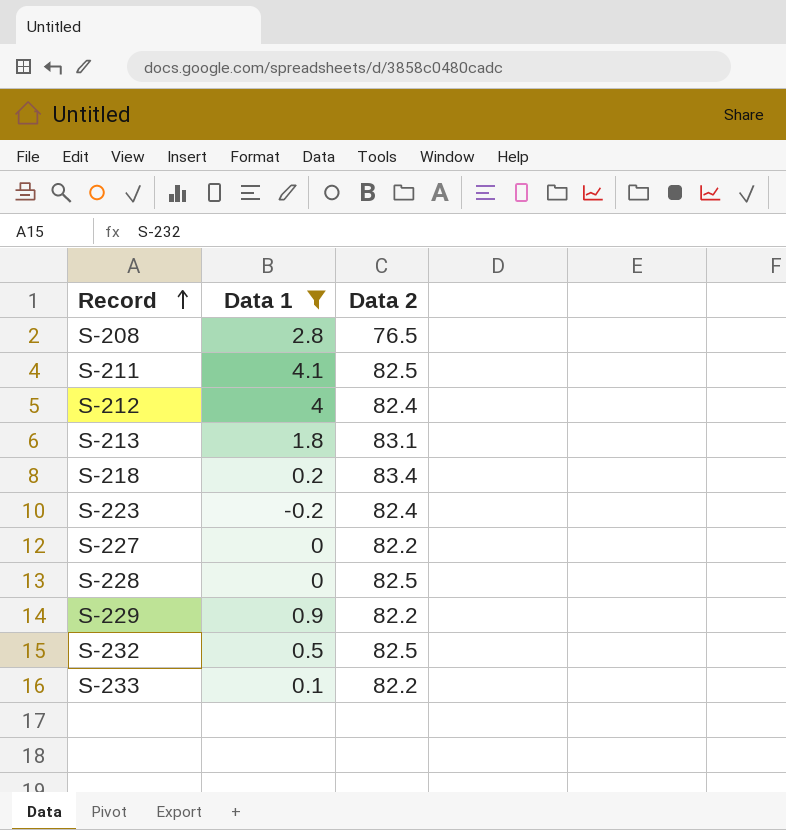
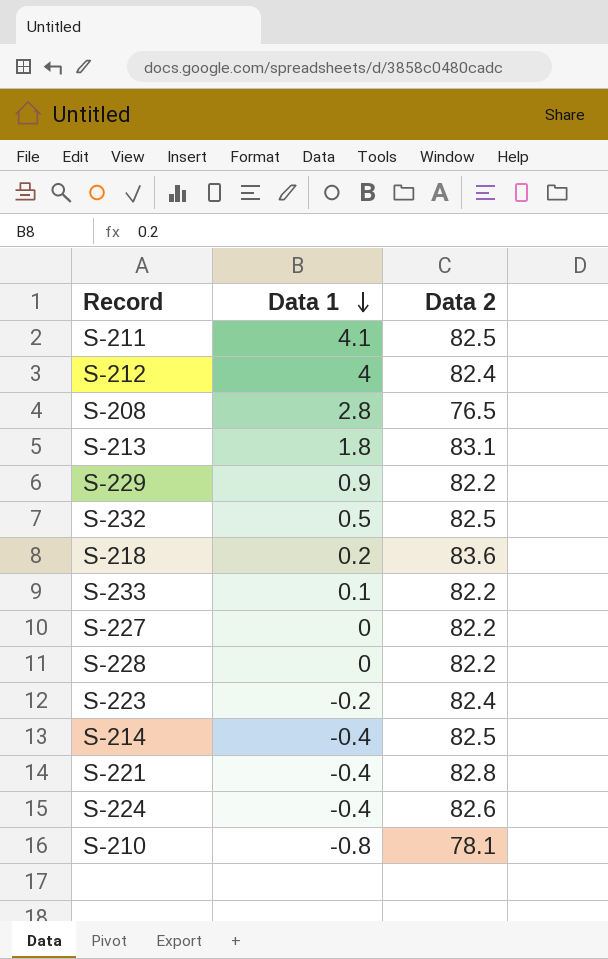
filter: Data 1 >= -0.2 -> none
row order: Record ascending -> Data 1 descending
S-218 | Data 2: 83.4 -> 83.6
S-228 | Data 2: 82.5 -> 82.2

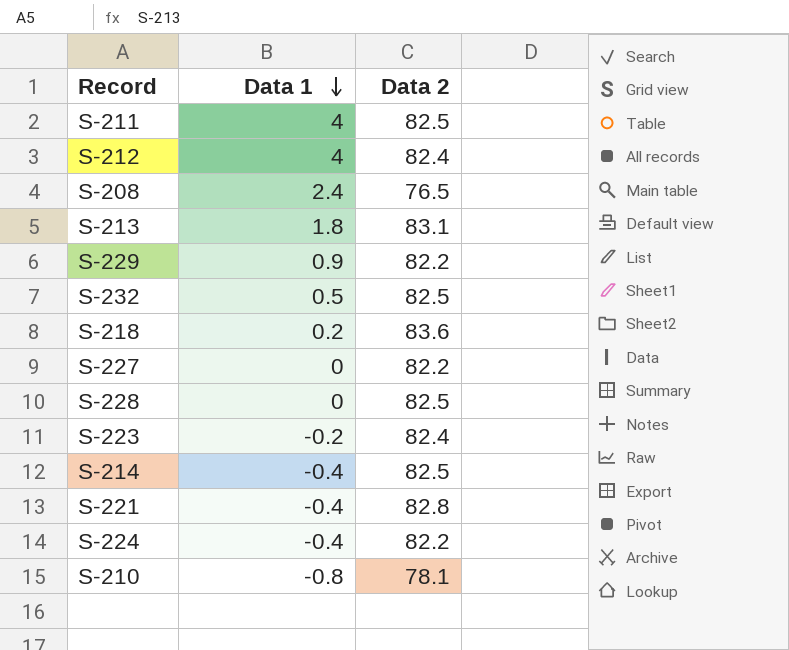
row S-233: 0.1 | 82.2 -> none
S-211 | Data 1: 4.1 -> 4
S-208 | Data 1: 2.8 -> 2.4
S-228 | Data 2: 82.2 -> 82.5
S-224 | Data 2: 82.6 -> 82.2

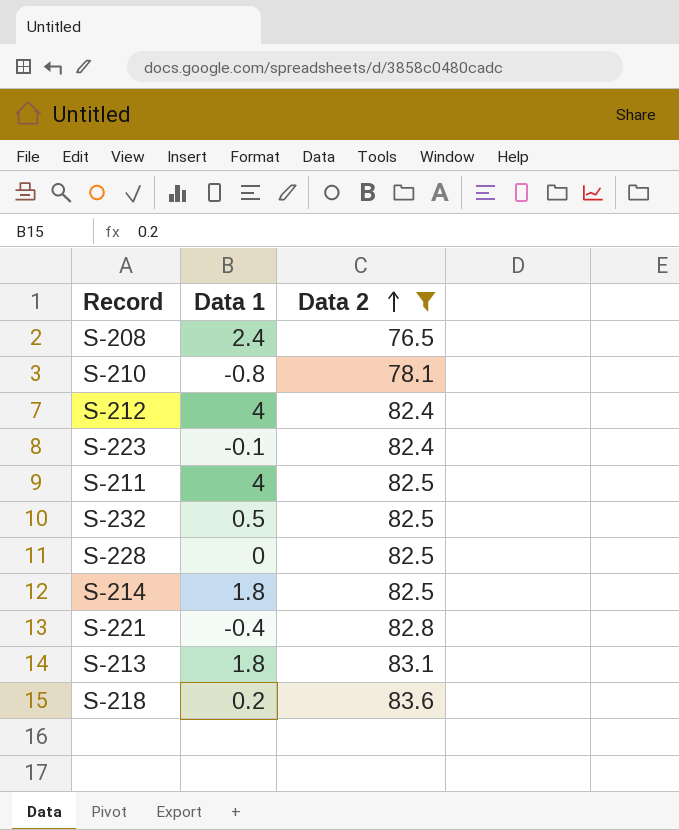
filter: none -> Data 2 != 82.2
row order: Data 1 descending -> Data 2 ascending
S-223 | Data 1: -0.2 -> -0.1
S-214 | Data 1: -0.4 -> 1.8

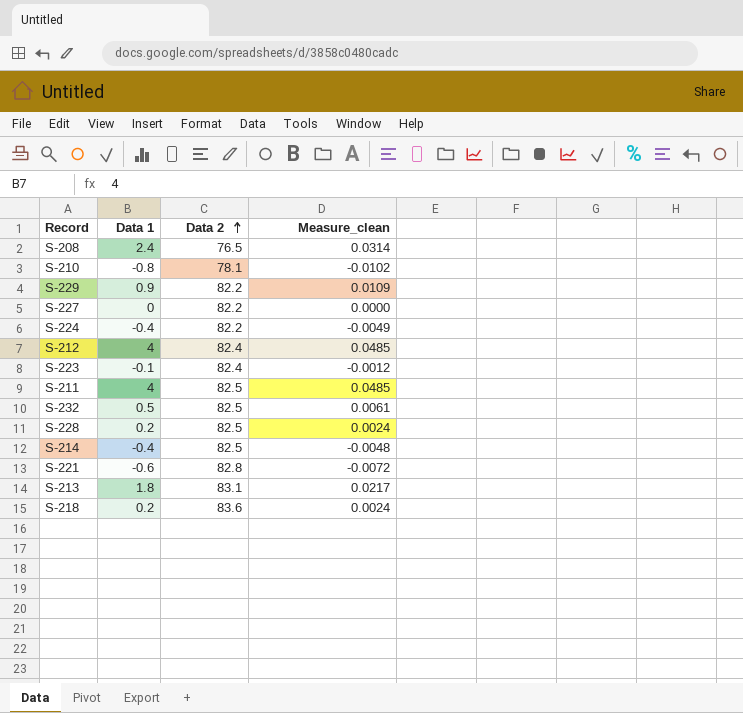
filter: Data 2 != 82.2 -> none
column Measure_clean | formula: none -> [Data 1] / [Data 2]
S-228 | Data 1: 0 -> 0.2
S-214 | Data 1: 1.8 -> -0.4
S-221 | Data 1: -0.4 -> -0.6

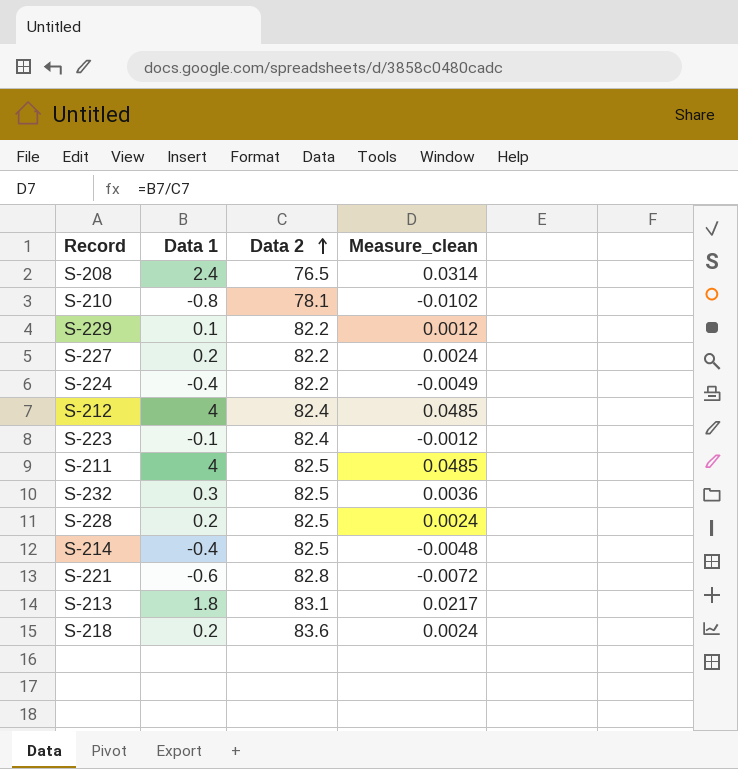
S-229 | Data 1: 0.9 -> 0.1
S-229 | Measure_clean: 0.0109 -> 0.0012
S-227 | Data 1: 0 -> 0.2
S-227 | Measure_clean: 0.0000 -> 0.0024
S-232 | Data 1: 0.5 -> 0.3
S-232 | Measure_clean: 0.0061 -> 0.0036

